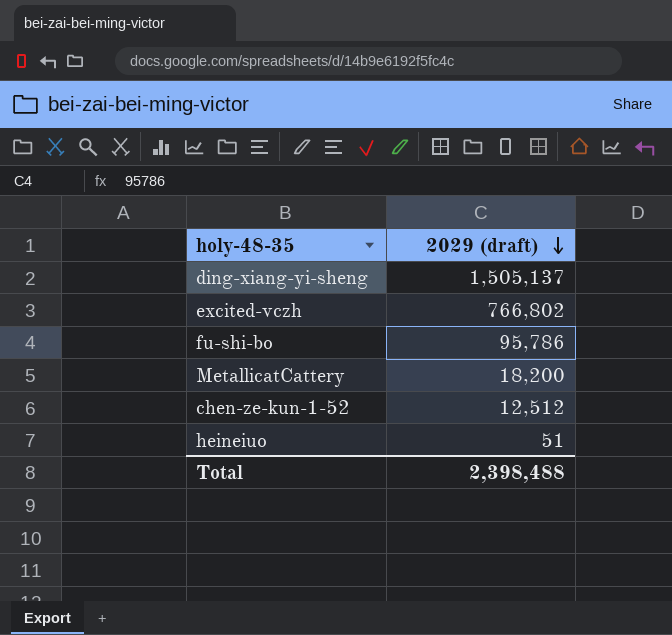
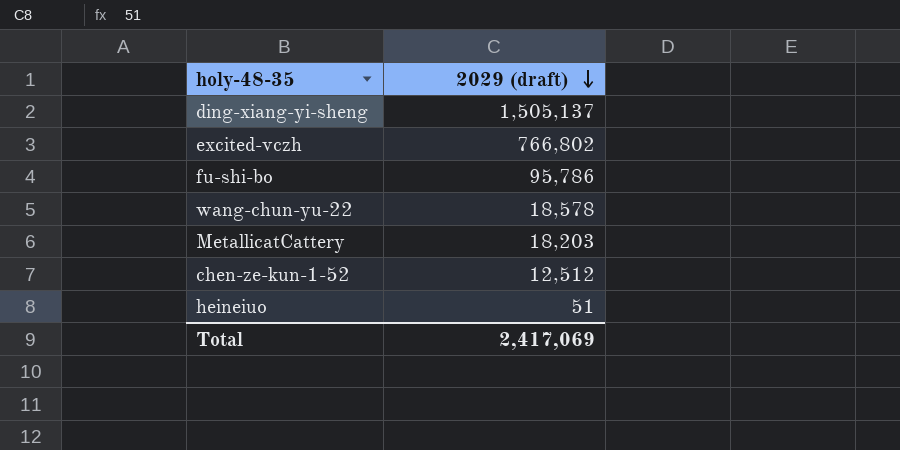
row wang-chun-yu-22: none -> 18,578
MetallicatCattery | 2029 (draft): 18,200 -> 18,203
Total | 2029 (draft): 2,398,488 -> 2,417,069

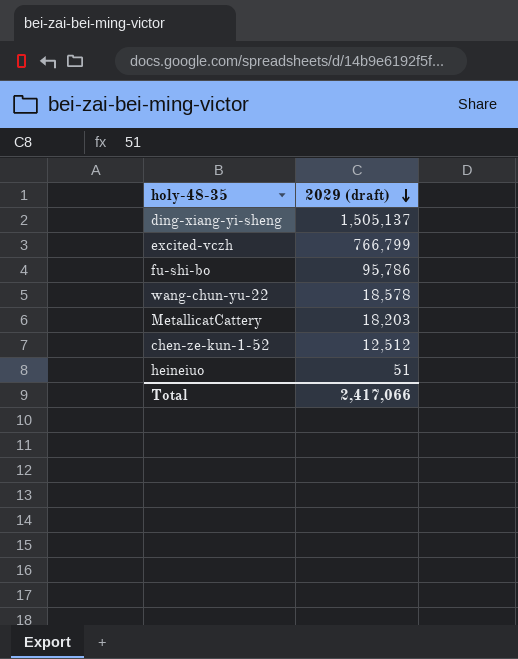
excited-vczh | 2029 (draft): 766,802 -> 766,799
Total | 2029 (draft): 2,417,069 -> 2,417,066

